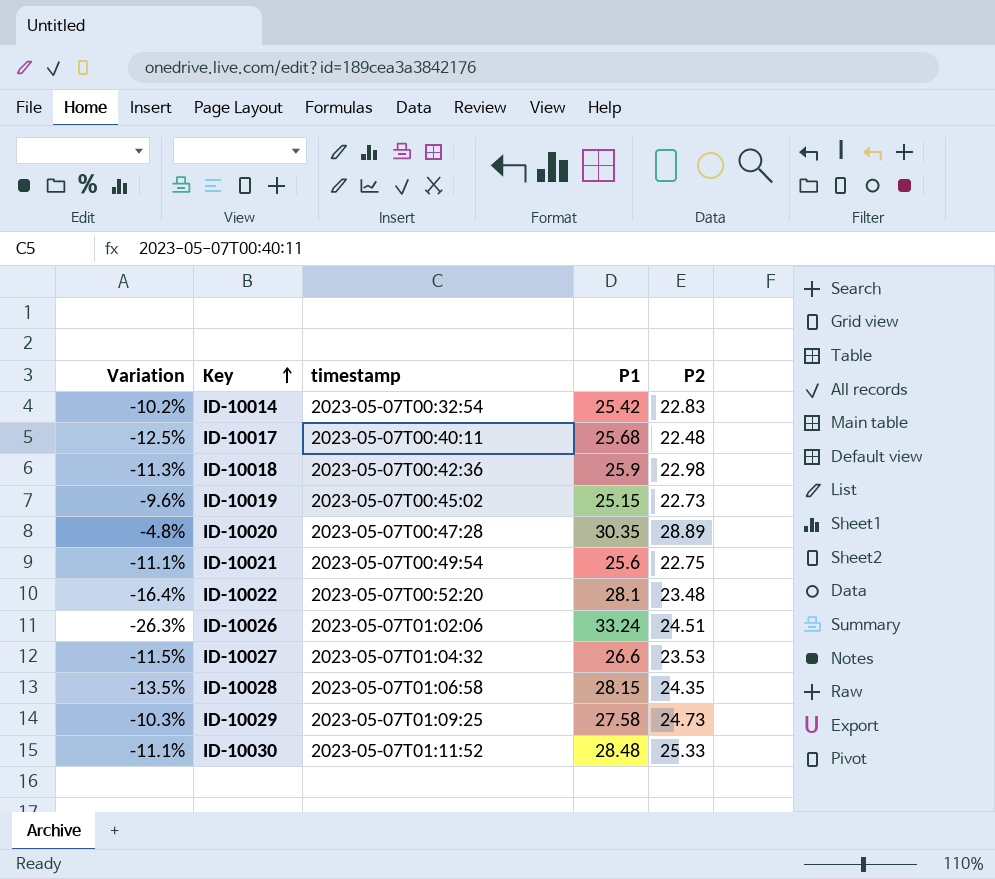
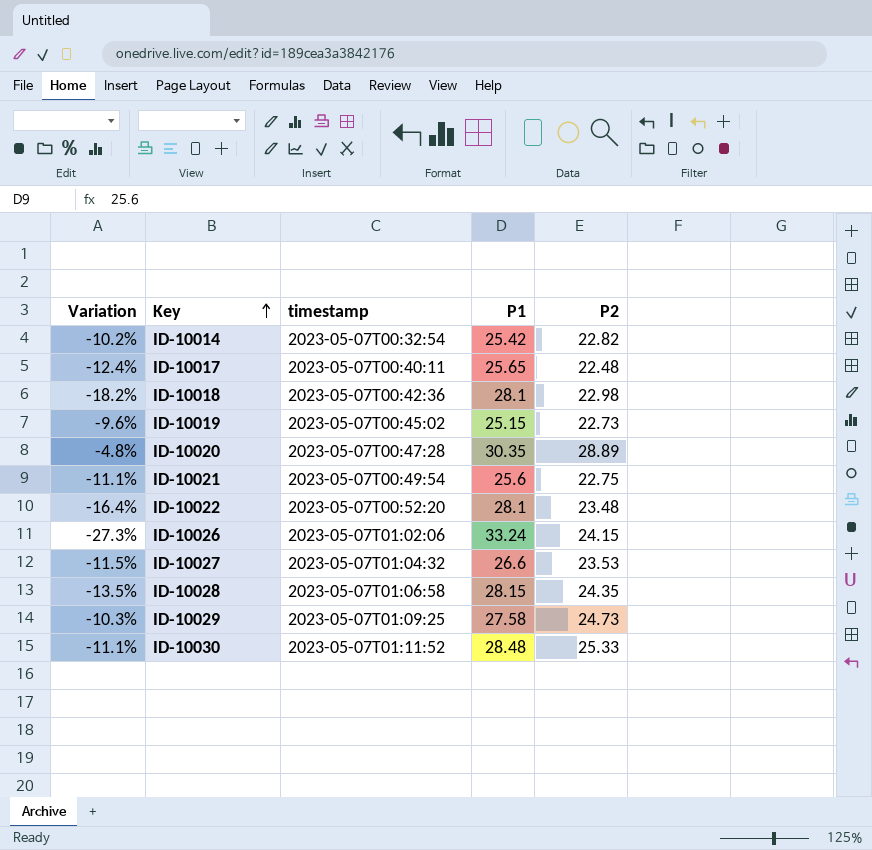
ID-10014 | P2: 22.83 -> 22.82
ID-10017 | Variation: -12.5% -> -12.4%
ID-10017 | P1: 25.68 -> 25.65
ID-10018 | Variation: -11.3% -> -18.2%
ID-10018 | P1: 25.9 -> 28.1
ID-10026 | Variation: -26.3% -> -27.3%
ID-10026 | P2: 24.51 -> 24.15

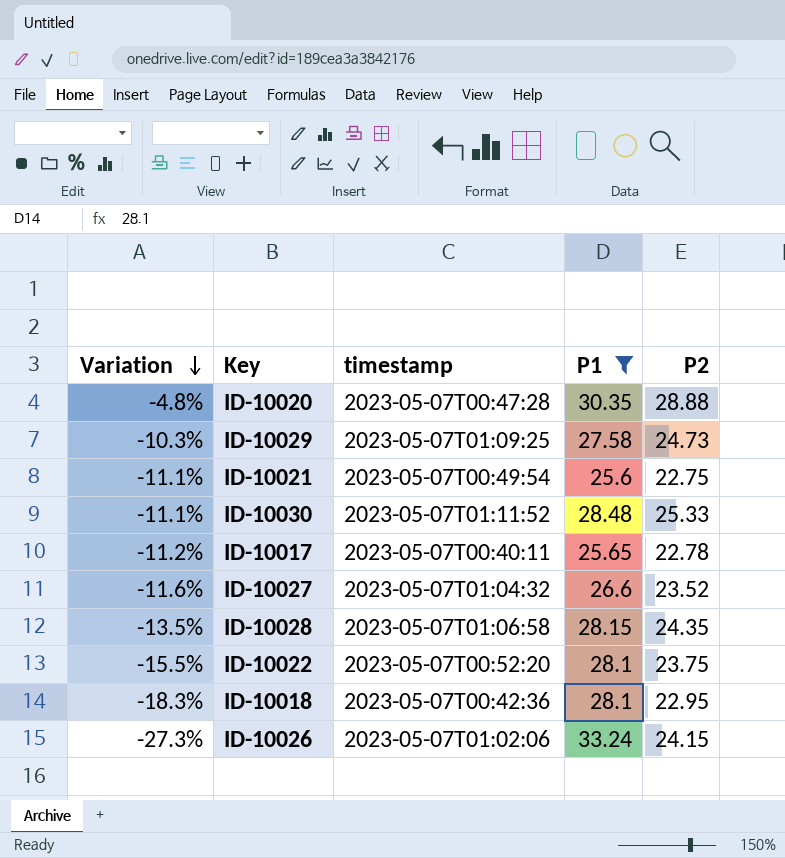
filter: none -> P1 >= 25.6
row order: Key ascending -> Variation descending
ID-10020 | P2: 28.89 -> 28.88
ID-10017 | Variation: -12.4% -> -11.2%
ID-10017 | P2: 22.48 -> 22.78
ID-10027 | Variation: -11.5% -> -11.6%
ID-10027 | P2: 23.53 -> 23.52
ID-10022 | Variation: -16.4% -> -15.5%
ID-10022 | P2: 23.48 -> 23.75
ID-10018 | Variation: -18.2% -> -18.3%
ID-10018 | P2: 22.98 -> 22.95

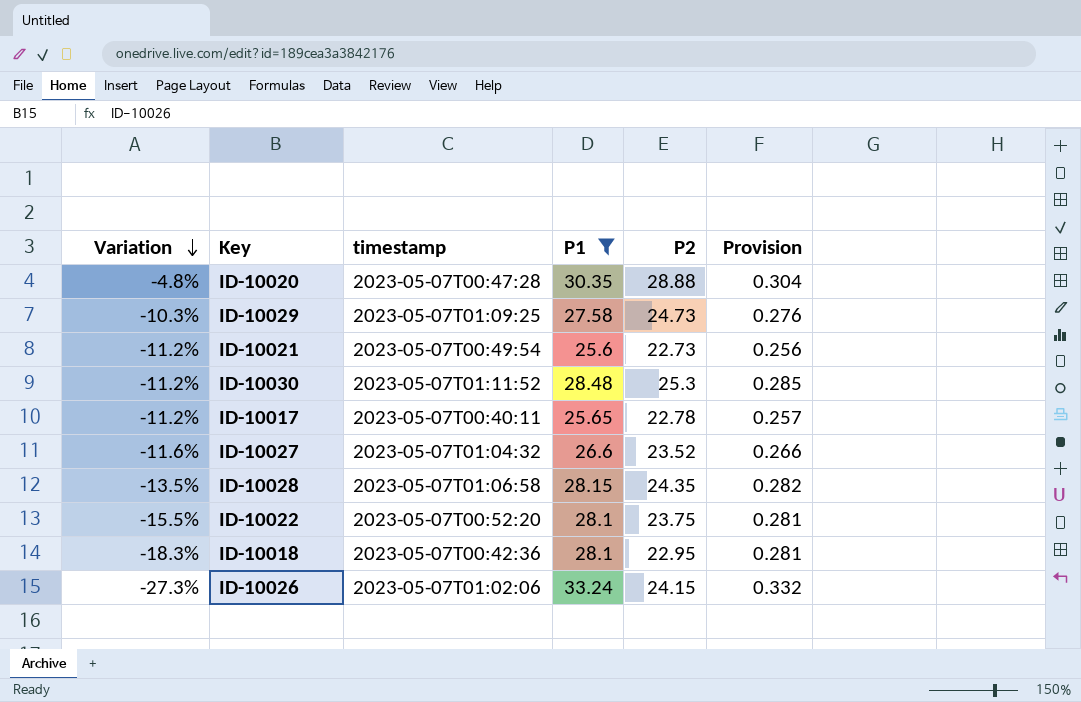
column Provision | formula: none -> [P1] * 0.01
ID-10021 | Variation: -11.1% -> -11.2%
ID-10021 | P2: 22.75 -> 22.73
ID-10030 | Variation: -11.1% -> -11.2%
ID-10030 | P2: 25.33 -> 25.3

